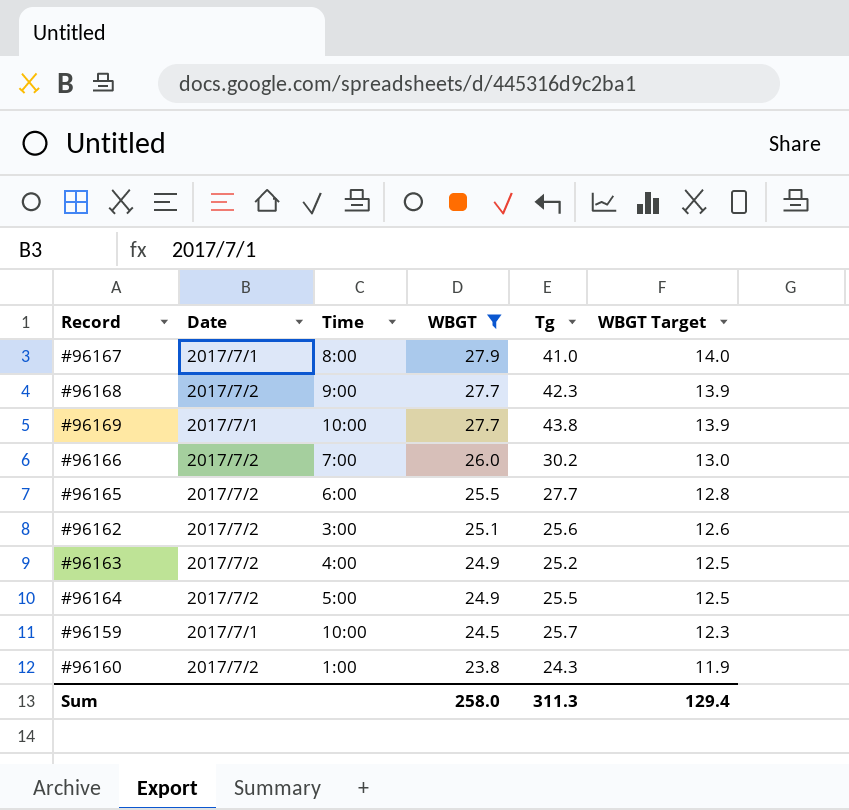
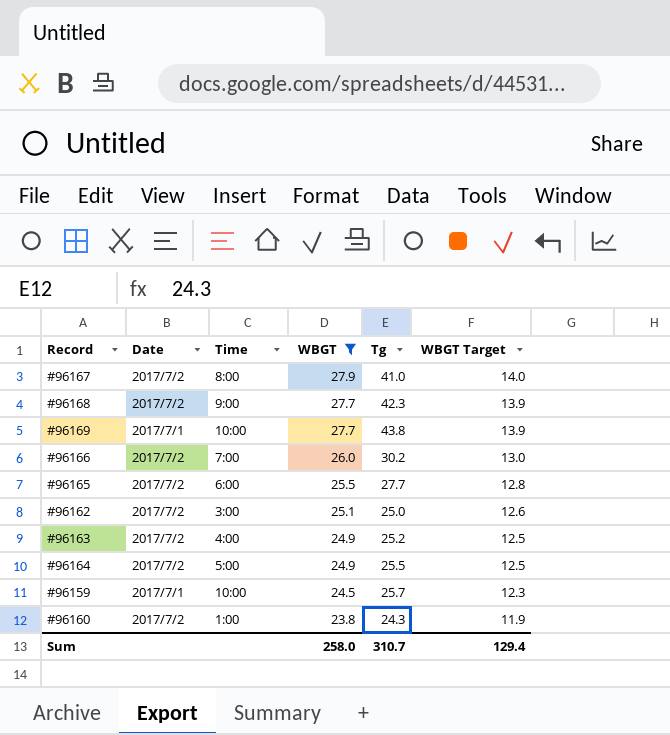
#96167 | Date: 2017/7/1 -> 2017/7/2
#96162 | Tg: 25.6 -> 25.0
Sum | Tg: 311.3 -> 310.7

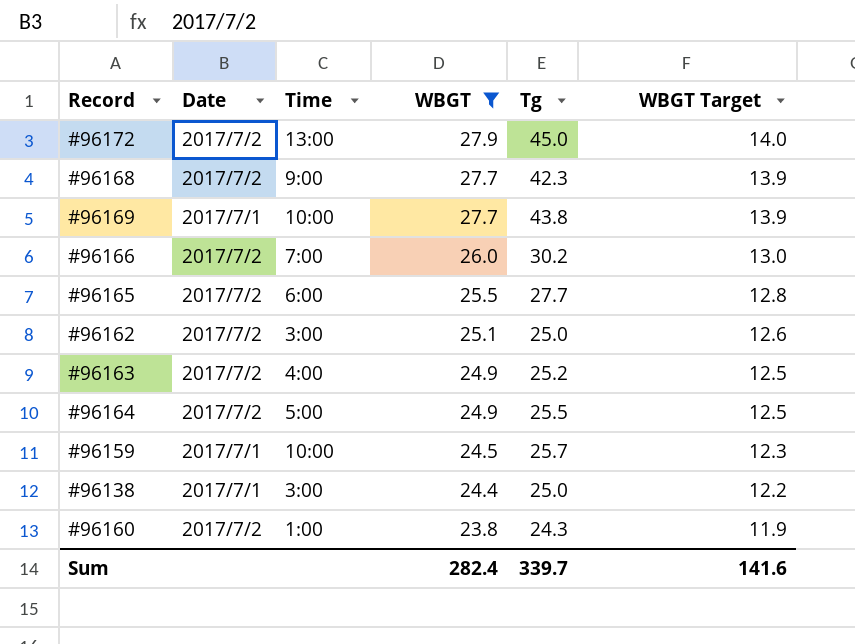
row #96167: 2017/7/2 | 8:00 | 27.9 | 41.0 | 14.0 -> none
row #96172: none -> 2017/7/2 | 13:00 | 27.9 | 45.0 | 14.0
row #96138: none -> 2017/7/1 | 3:00 | 24.4 | 25.0 | 12.2
Sum | WBGT: 258.0 -> 282.4
Sum | Tg: 310.7 -> 339.7
Sum | WBGT Target: 129.4 -> 141.6

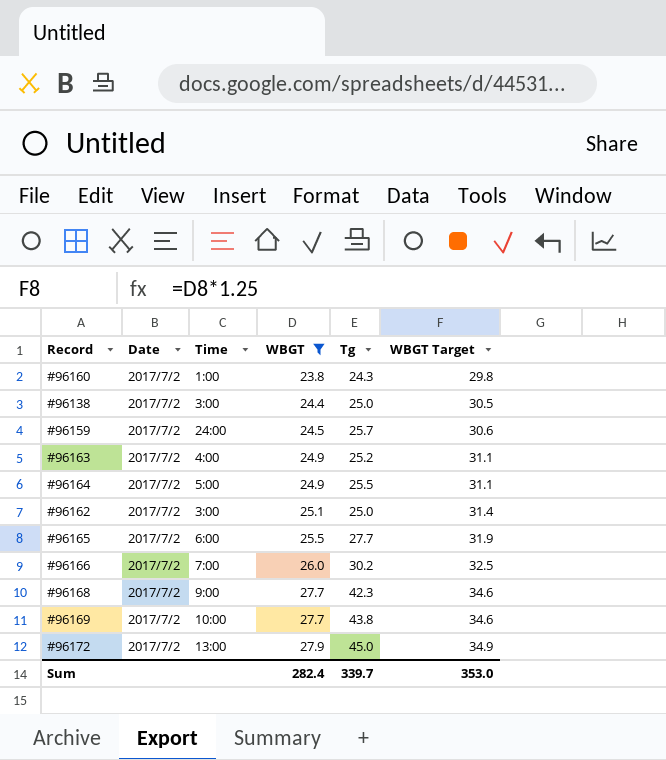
row order: WBGT descending -> WBGT ascending
column WBGT Target | formula: [WBGT] * 0.5 -> [WBGT] * 1.25
#96138 | Date: 2017/7/1 -> 2017/7/2
#96159 | Date: 2017/7/1 -> 2017/7/2
#96159 | Time: 10:00 -> 24:00
#96169 | Date: 2017/7/1 -> 2017/7/2
Sum | WBGT Target: 141.6 -> 353.0

